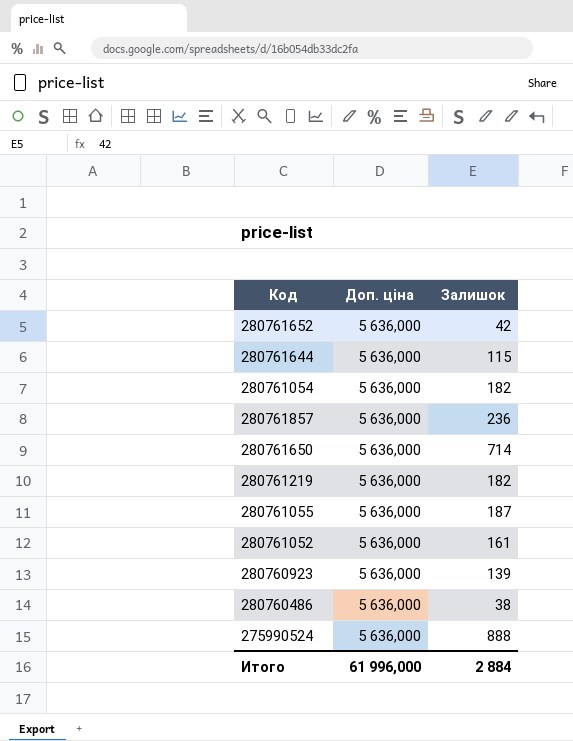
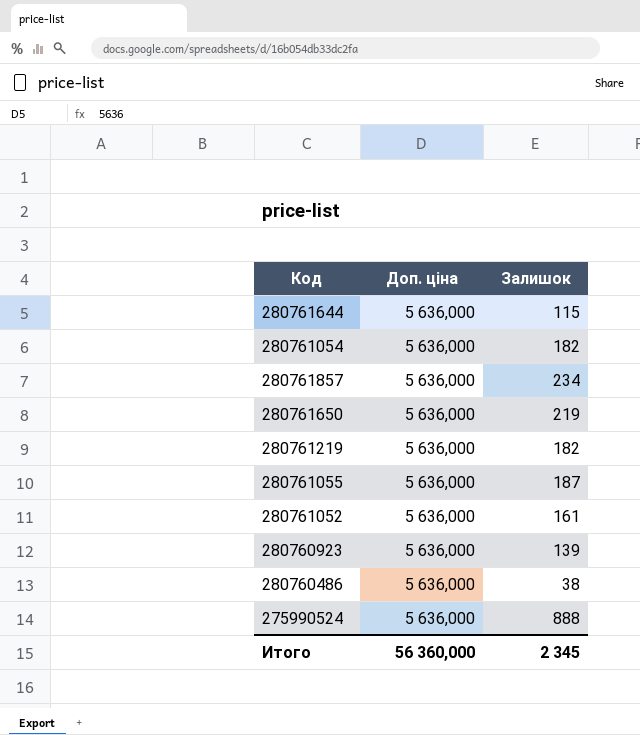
row 280761652: 5 636,000 | 42 -> none
280761857 | Залишок: 236 -> 234
280761650 | Залишок: 714 -> 219
Итого | Доп. ціна: 61 996,000 -> 56 360,000
Итого | Залишок: 2 884 -> 2 345

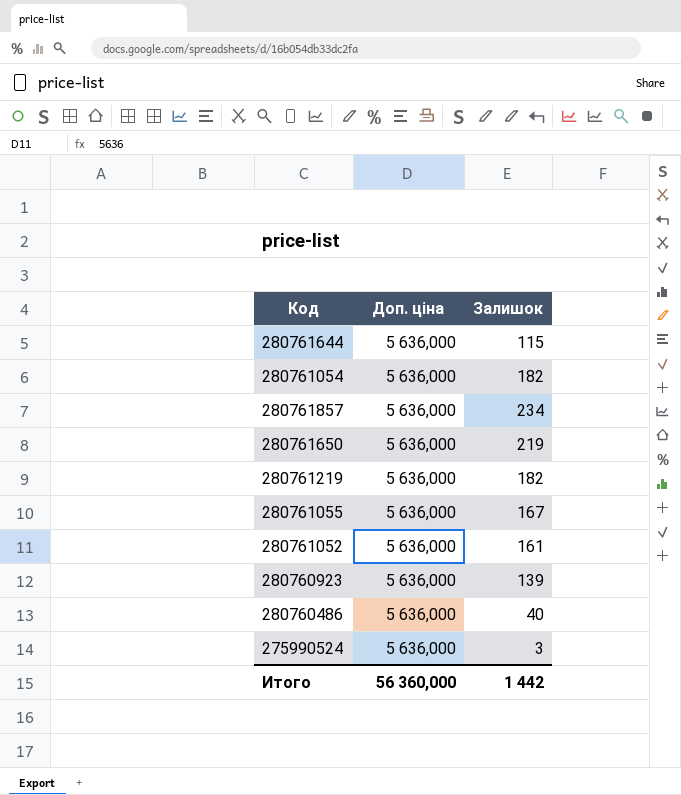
280761055 | Залишок: 187 -> 167
280760486 | Залишок: 38 -> 40
275990524 | Залишок: 888 -> 3
Итого | Залишок: 2 345 -> 1 442

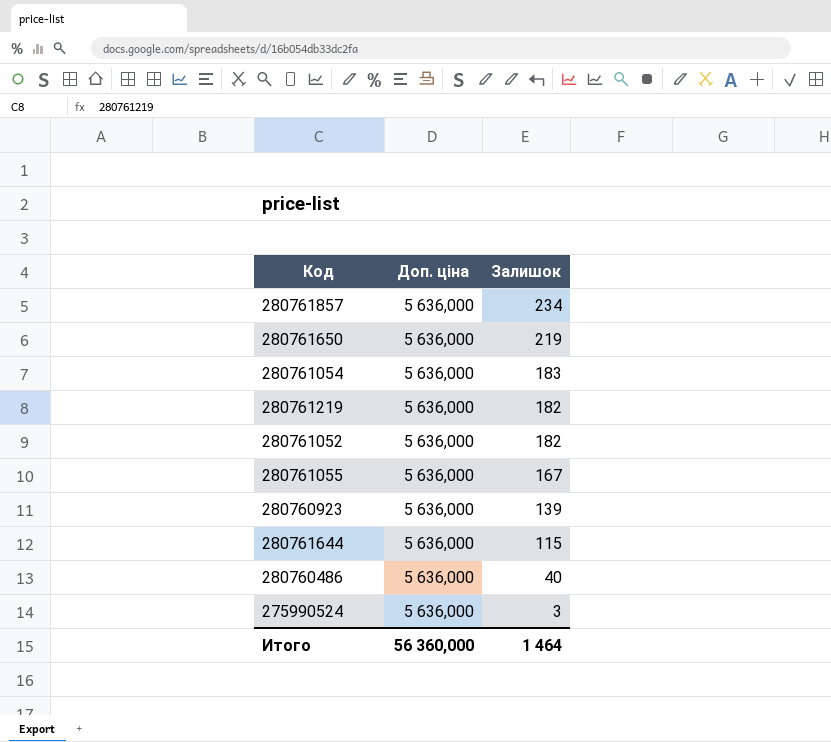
row order: none -> Залишок descending
280761054 | Залишок: 182 -> 183
280761052 | Залишок: 161 -> 182
Итого | Залишок: 1 442 -> 1 464

